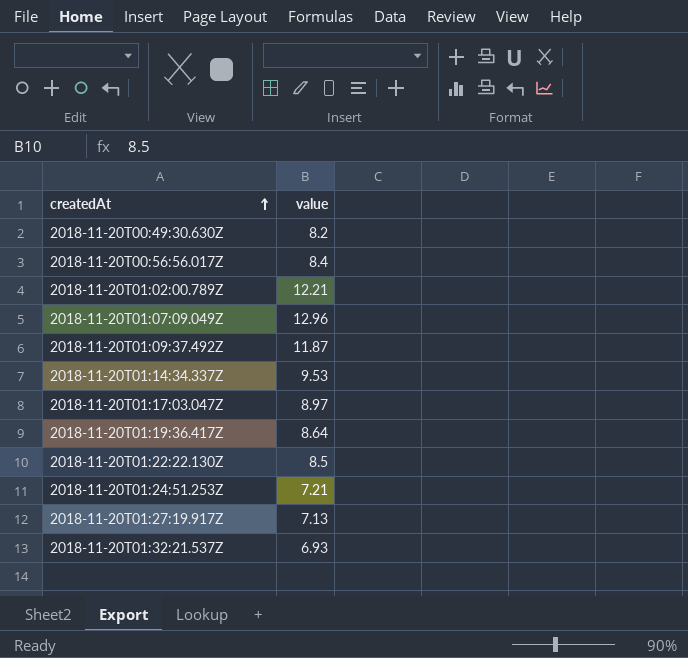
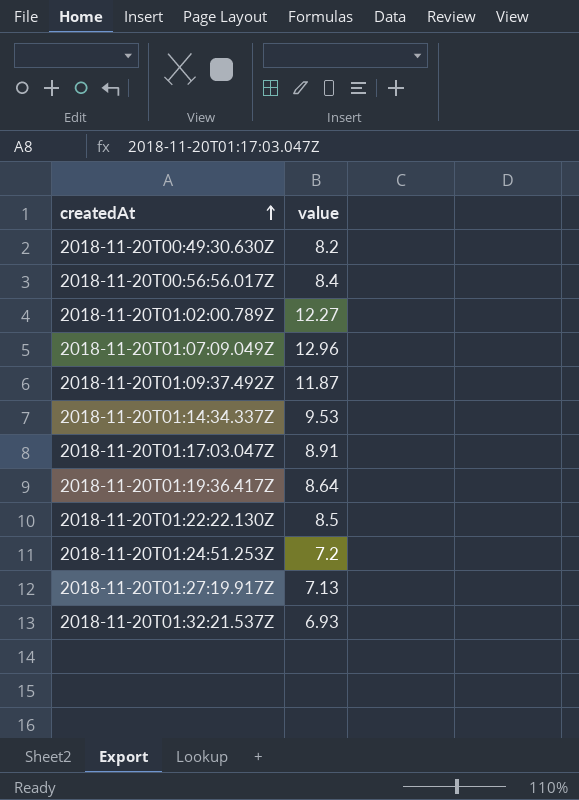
2018-11-20T01:02:00.789Z | value: 12.21 -> 12.27
2018-11-20T01:17:03.047Z | value: 8.97 -> 8.91
2018-11-20T01:24:51.253Z | value: 7.21 -> 7.2

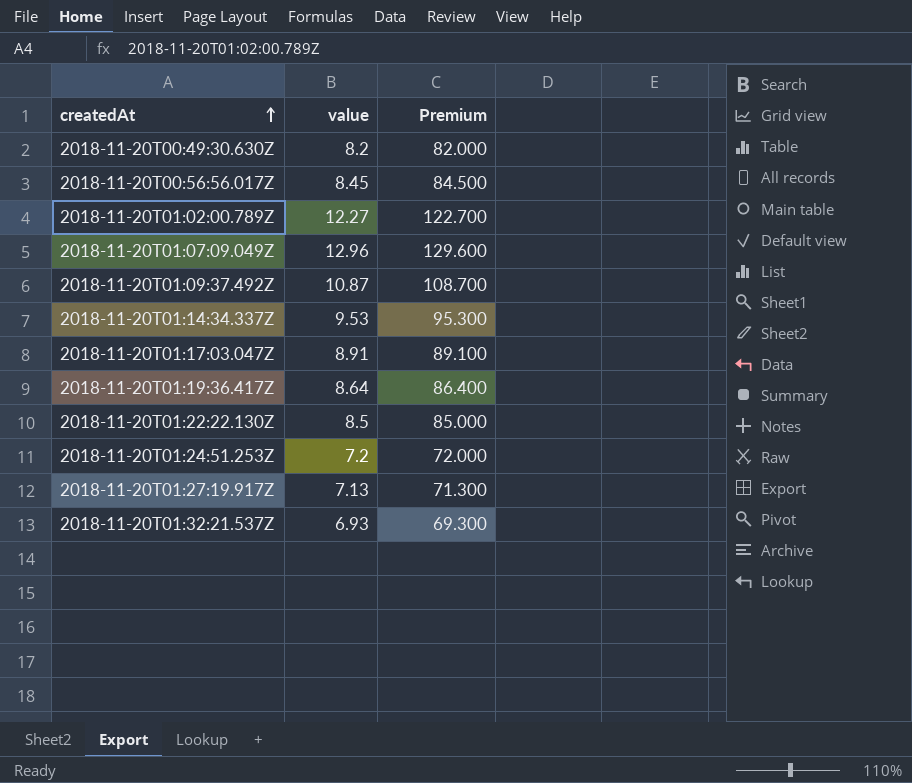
column Premium | formula: none -> [value] * 10
2018-11-20T00:56:56.017Z | value: 8.4 -> 8.45
2018-11-20T01:09:37.492Z | value: 11.87 -> 10.87

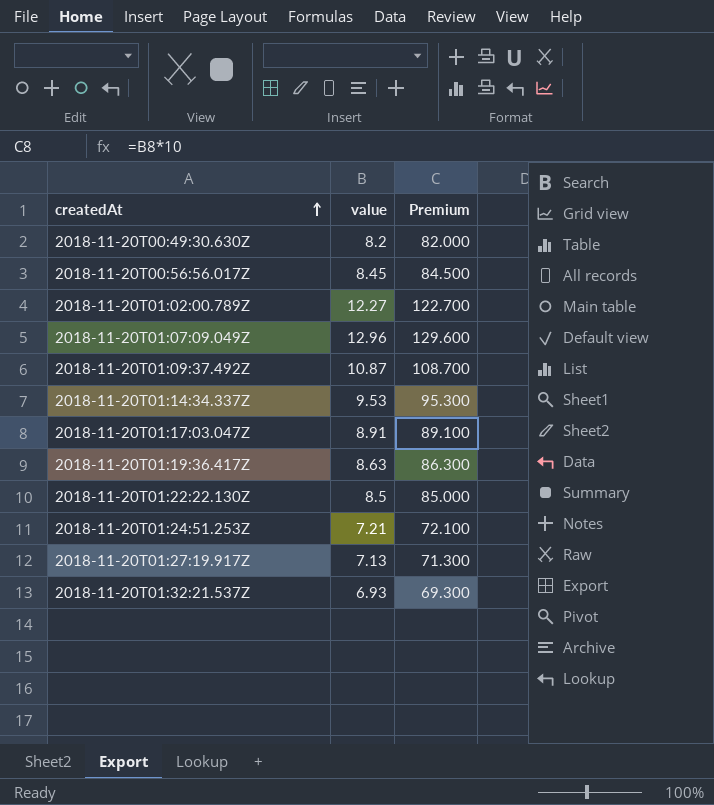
2018-11-20T01:19:36.417Z | value: 8.64 -> 8.63
2018-11-20T01:19:36.417Z | Premium: 86.400 -> 86.300
2018-11-20T01:24:51.253Z | value: 7.2 -> 7.21
2018-11-20T01:24:51.253Z | Premium: 72.000 -> 72.100

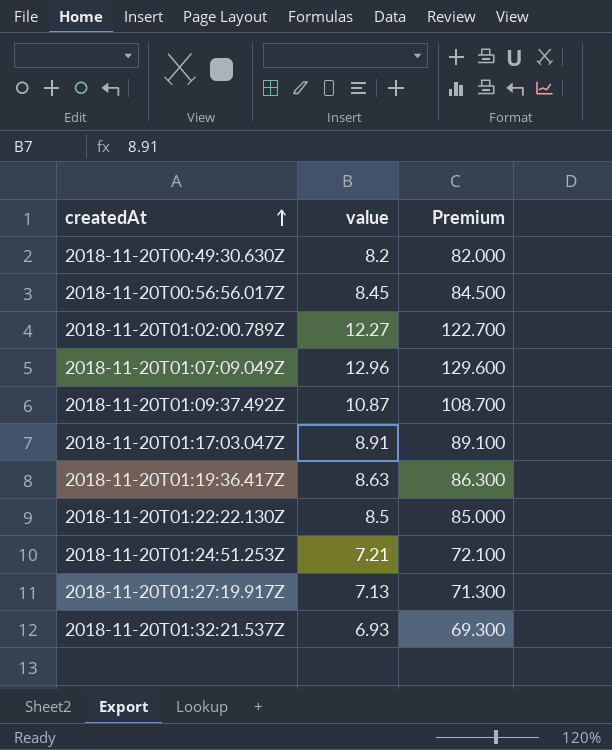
row 2018-11-20T01:14:34.337Z: 9.53 | 95.300 -> none

